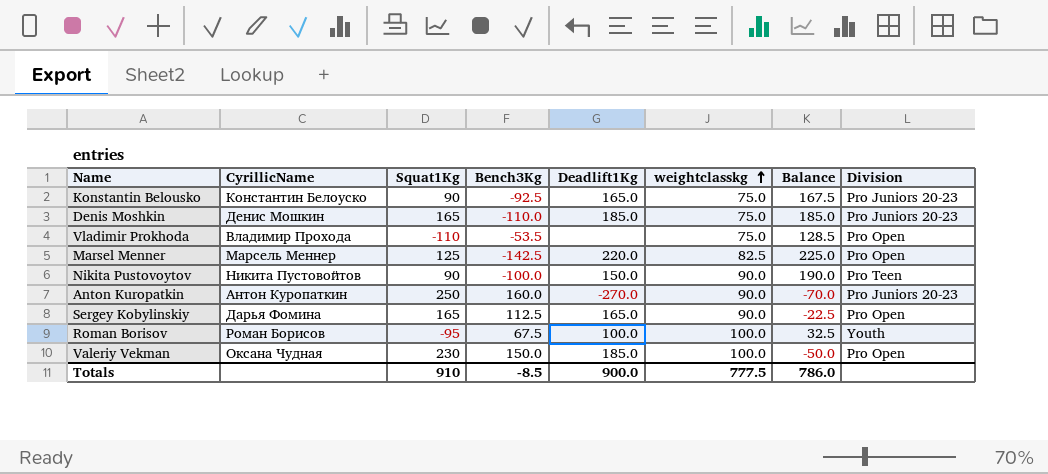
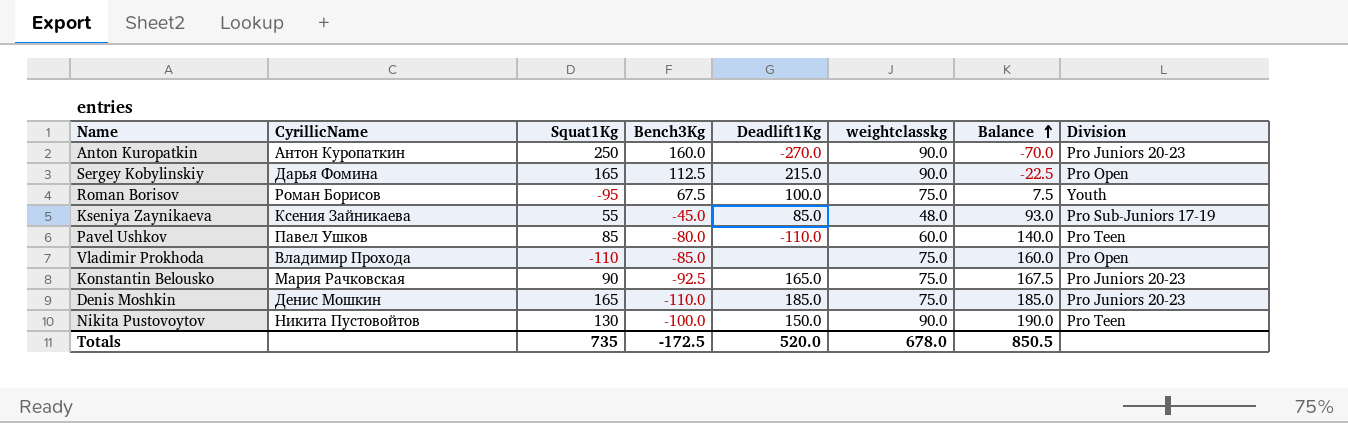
row order: weightclasskg ascending -> Balance ascending
row Marsel Menner: Марсель Меннер | 125 | -142.5 | 220.0 | 82.5 | 225.0 | Pro Open -> none
row Valeriy Vekman: Оксана Чудная | 230 | 150.0 | 185.0 | 100.0 | -50.0 | Pro Open -> none
Sergey Kobylinskiy | Deadlift1Kg: 165.0 -> 215.0
Roman Borisov | weightclasskg: 100.0 -> 75.0
Roman Borisov | Balance: 32.5 -> 7.5
row Kseniya Zaynikaeva: none -> Ксения Зайникаева | 55 | -45.0 | 85.0 | 48.0 | 93.0 | Pro Sub-Juniors 17-19
row Pavel Ushkov: none -> Павел Ушков | 85 | -80.0 | -110.0 | 60.0 | 140.0 | Pro Teen
Vladimir Prokhoda | Bench3Kg: -53.5 -> -85.0
Vladimir Prokhoda | Balance: 128.5 -> 160.0
Konstantin Belousko | CyrillicName: Константин Белоуско -> Мария Рачковская
Nikita Pustovoytov | Squat1Kg: 90 -> 130
Totals | Squat1Kg: 910 -> 735
Totals | Bench3Kg: -8.5 -> -172.5
Totals | Deadlift1Kg: 900.0 -> 520.0
Totals | weightclasskg: 777.5 -> 678.0
Totals | Balance: 786.0 -> 850.5

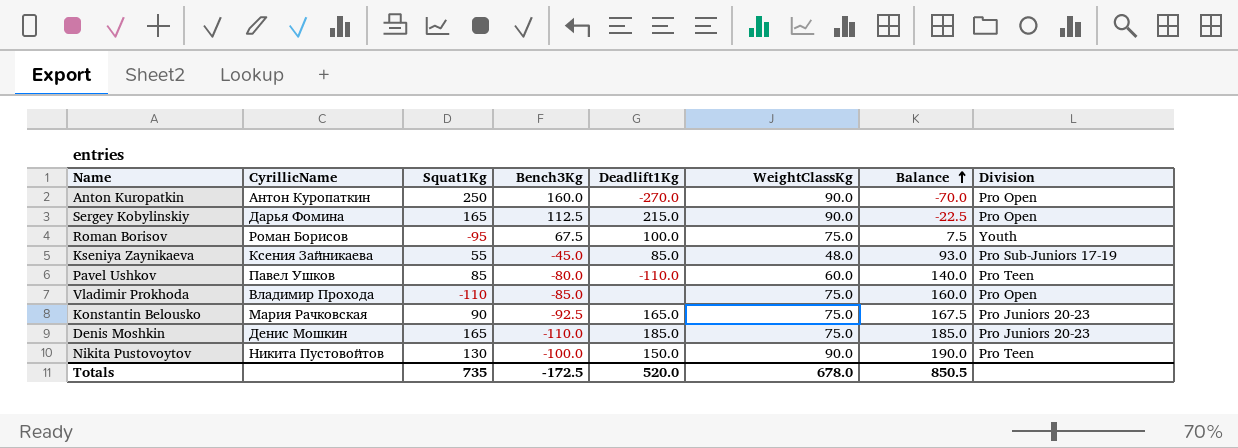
column name: weightclasskg -> WeightClassKg
Anton Kuropatkin | Division: Pro Juniors 20-23 -> Pro Open

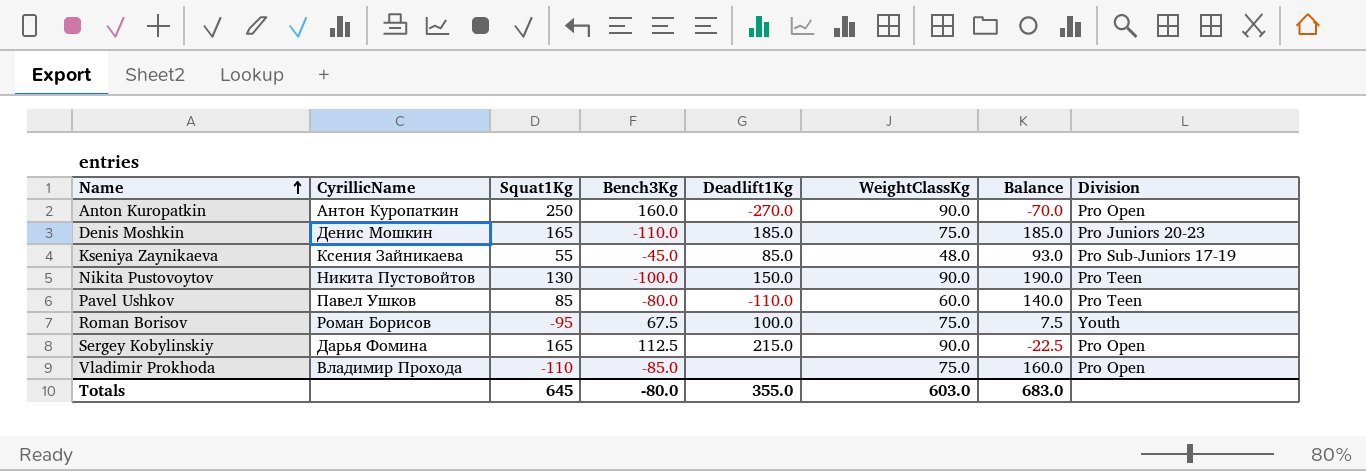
row order: Balance ascending -> Name ascending
row Konstantin Belousko: Мария Рачковская | 90 | -92.5 | 165.0 | 75.0 | 167.5 | Pro Juniors 20-23 -> none
Totals | Squat1Kg: 735 -> 645
Totals | Bench3Kg: -172.5 -> -80.0
Totals | Deadlift1Kg: 520.0 -> 355.0
Totals | WeightClassKg: 678.0 -> 603.0
Totals | Balance: 850.5 -> 683.0

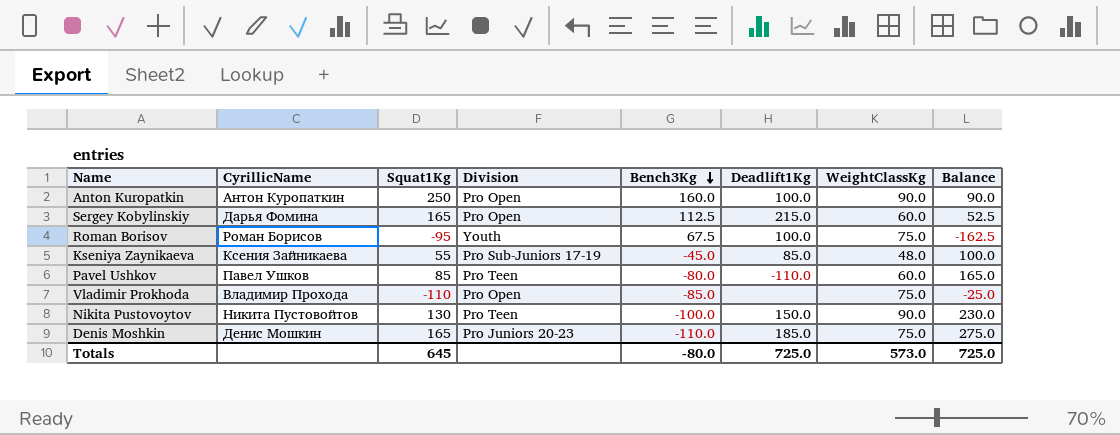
row order: Name ascending -> Bench3Kg descending
column Division | position: 8 -> 4
column Balance | formula: [WeightClassKg] - [Bench3Kg] -> [Squat1Kg] - [Bench3Kg]
Anton Kuropatkin | Deadlift1Kg: -270.0 -> 100.0
Sergey Kobylinskiy | WeightClassKg: 90.0 -> 60.0
Totals | Deadlift1Kg: 355.0 -> 725.0
Totals | WeightClassKg: 603.0 -> 573.0
Totals | Balance: 683.0 -> 725.0

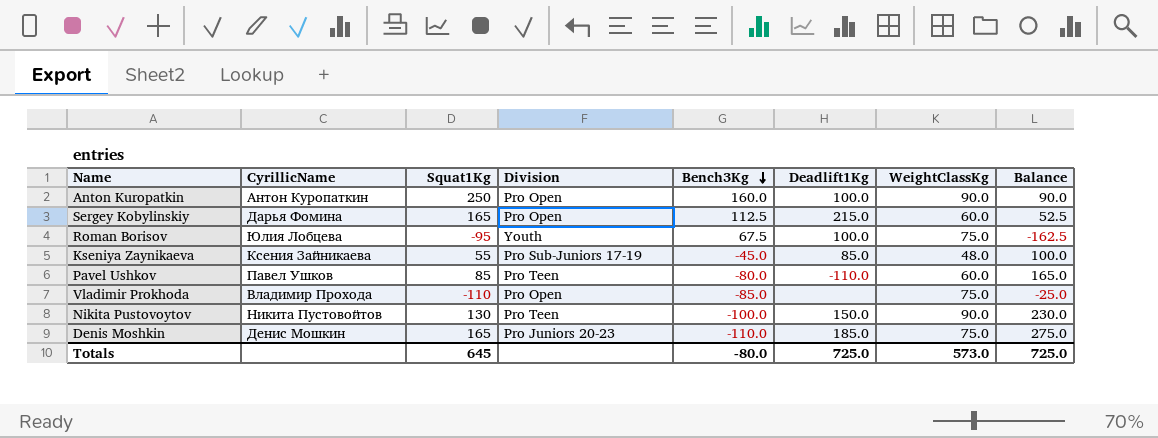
Roman Borisov | CyrillicName: Роман Борисов -> Юлия Лобцева

